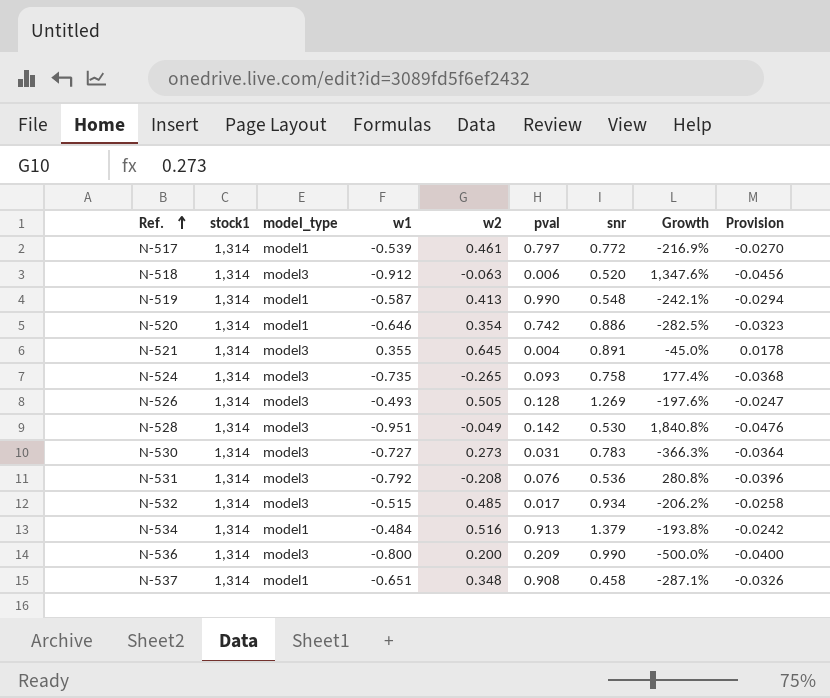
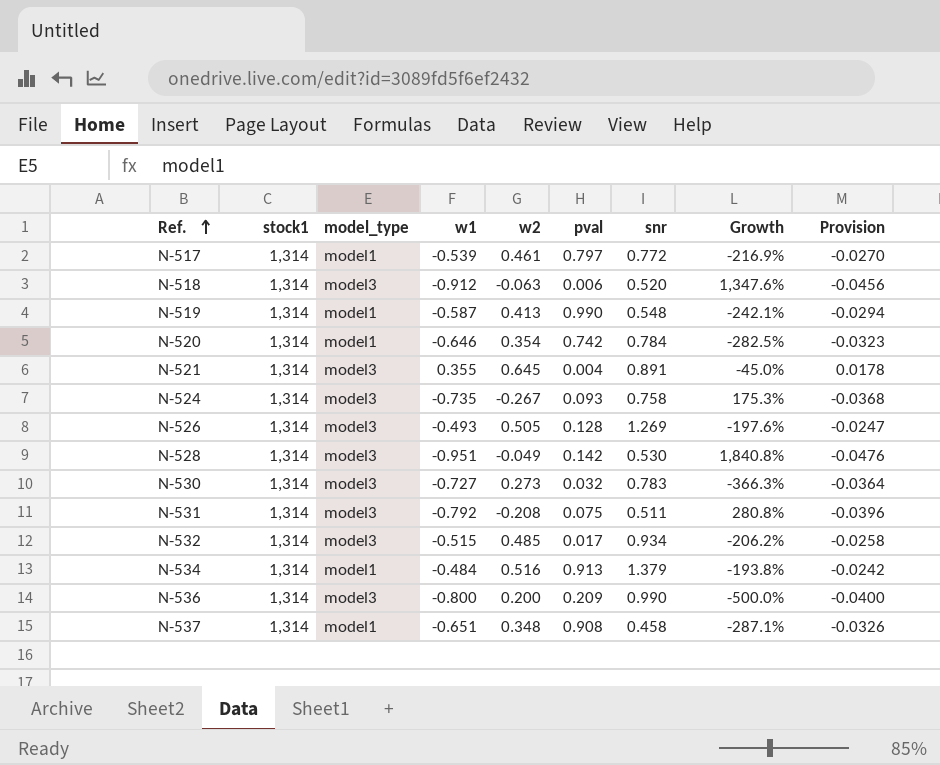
N-520 | snr: 0.886 -> 0.784
N-524 | w2: -0.265 -> -0.267
N-524 | Growth: 177.4% -> 175.3%
N-530 | pval: 0.031 -> 0.032
N-531 | pval: 0.076 -> 0.075
N-531 | snr: 0.536 -> 0.511

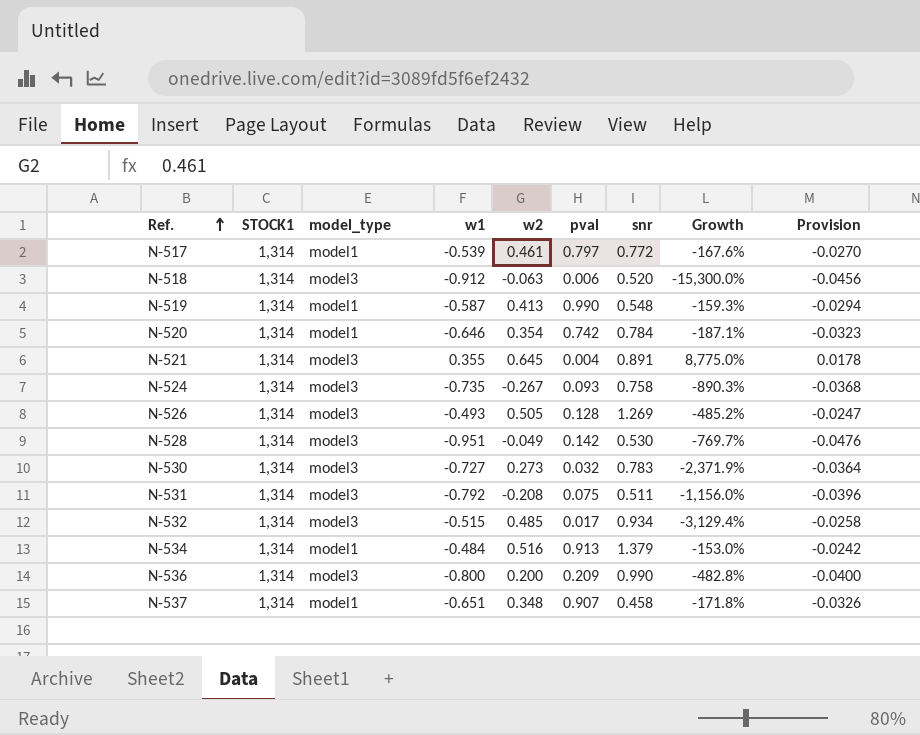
column name: stock1 -> STOCK1
column Growth | formula: ([w1] - [w2]) / [w2] -> ([w1] - [pval]) / [pval]
N-537 | pval: 0.908 -> 0.907

